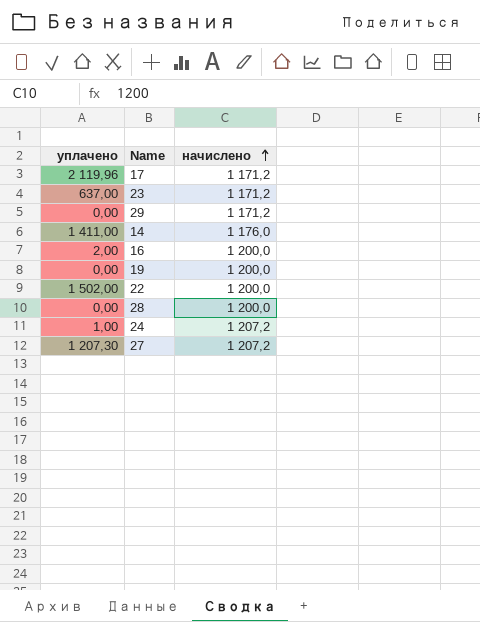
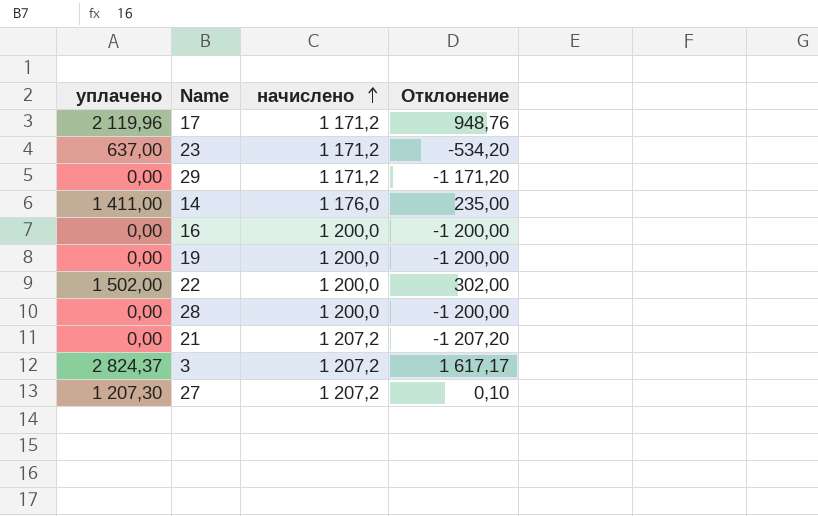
column Отклонение | formula: none -> [уплачено] - [начислено]
row 24: 1,00 | 1 207,2 -> none
16 | уплачено: 2,00 -> 0,00
row 21: none -> 0,00 | 1 207,2 | -1 207,20
row 3: none -> 2 824,37 | 1 207,2 | 1 617,17

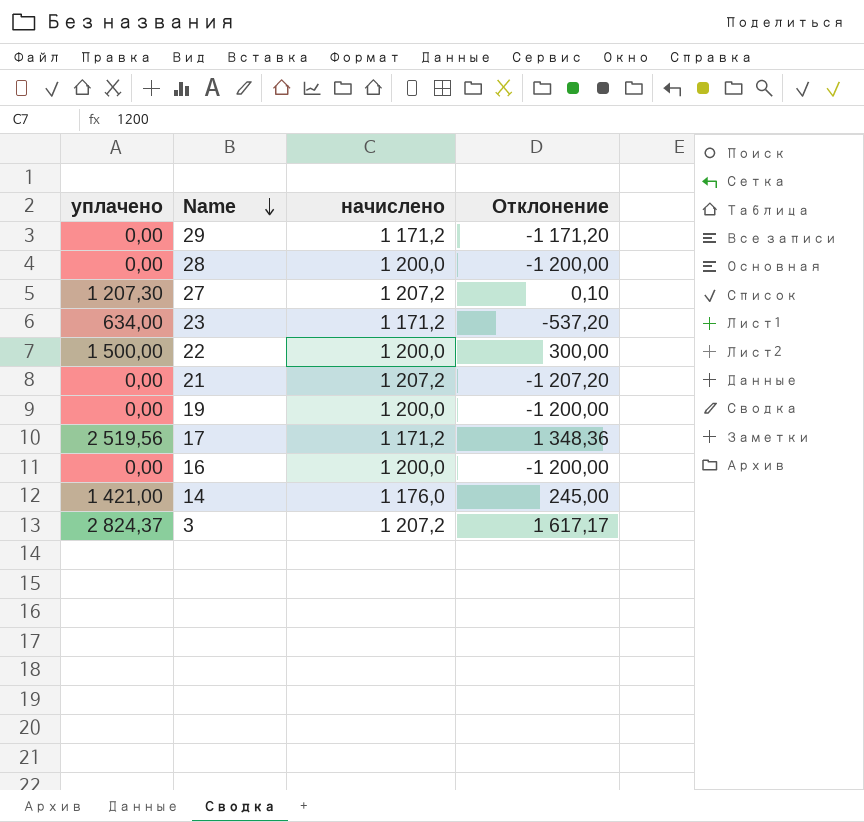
row order: начислено ascending -> Name descending
23 | уплачено: 637,00 -> 634,00
23 | Отклонение: -534,20 -> -537,20
22 | уплачено: 1 502,00 -> 1 500,00
22 | Отклонение: 302,00 -> 300,00
17 | уплачено: 2 119,96 -> 2 519,56
17 | Отклонение: 948,76 -> 1 348,36
14 | уплачено: 1 411,00 -> 1 421,00
14 | Отклонение: 235,00 -> 245,00

